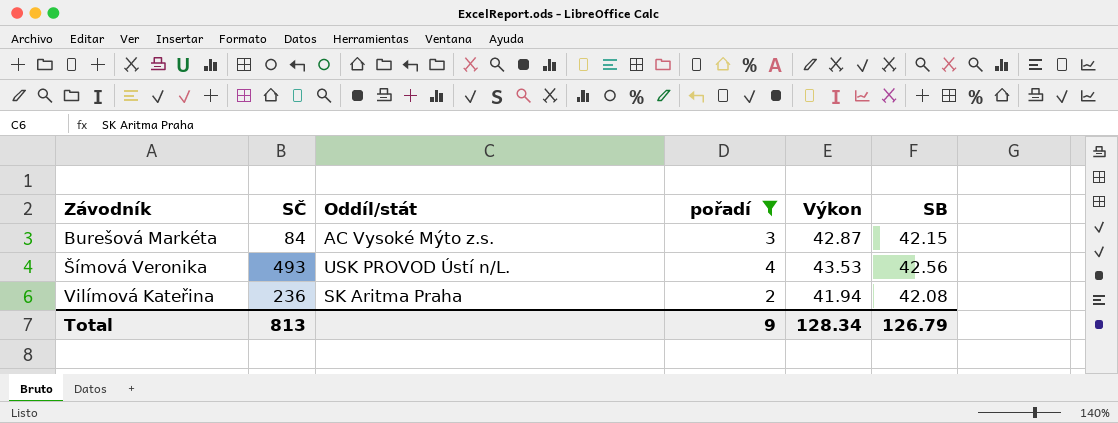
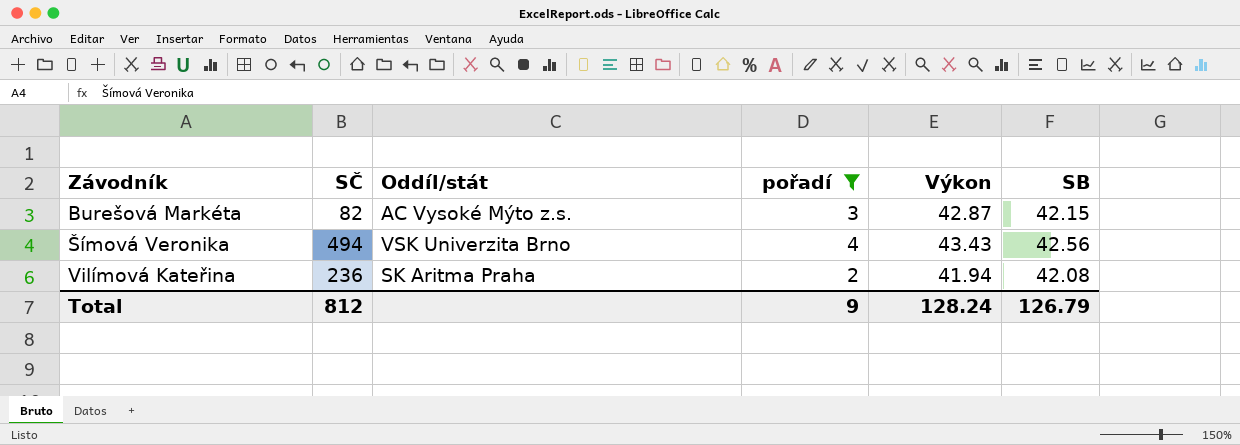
Burešová Markéta | SČ: 84 -> 82
Šímová Veronika | SČ: 493 -> 494
Šímová Veronika | Oddíl/stát: USK PROVOD Ústí n/L. -> VSK Univerzita Brno
Šímová Veronika | Výkon: 43.53 -> 43.43
Total | SČ: 813 -> 812
Total | Výkon: 128.34 -> 128.24

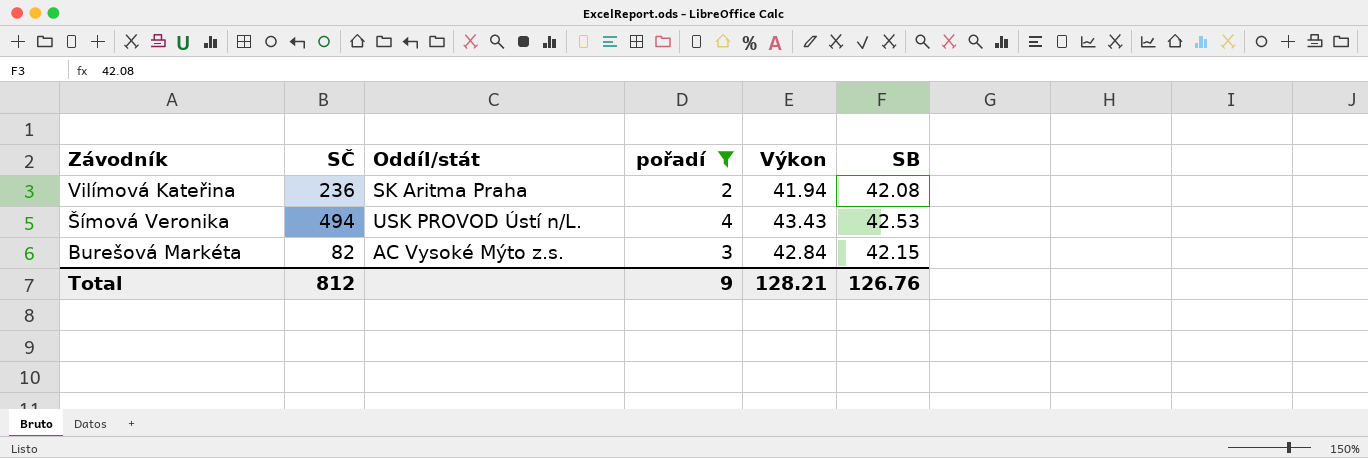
row order: Závodník ascending -> Závodník descending
Šímová Veronika | Oddíl/stát: VSK Univerzita Brno -> USK PROVOD Ústí n/L.
Šímová Veronika | SB: 42.56 -> 42.53
Burešová Markéta | Výkon: 42.87 -> 42.84
Total | Výkon: 128.24 -> 128.21
Total | SB: 126.79 -> 126.76

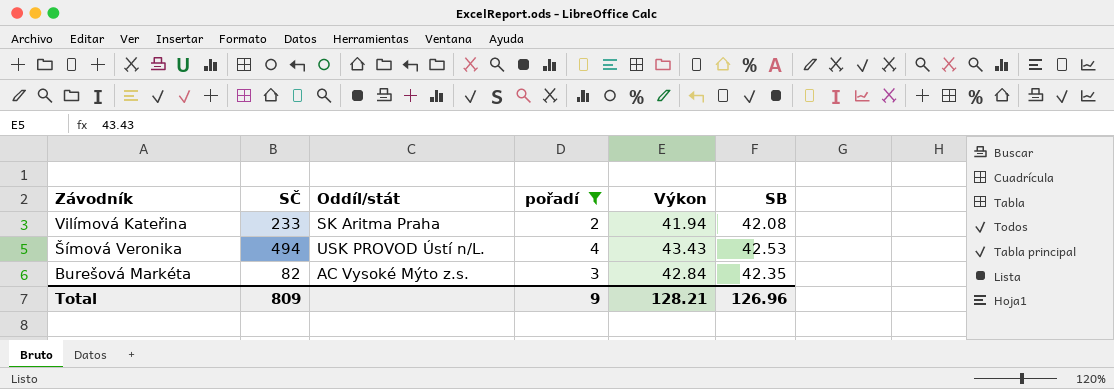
Vilímová Kateřina | SČ: 236 -> 233
Burešová Markéta | SB: 42.15 -> 42.35
Total | SČ: 812 -> 809
Total | SB: 126.76 -> 126.96

